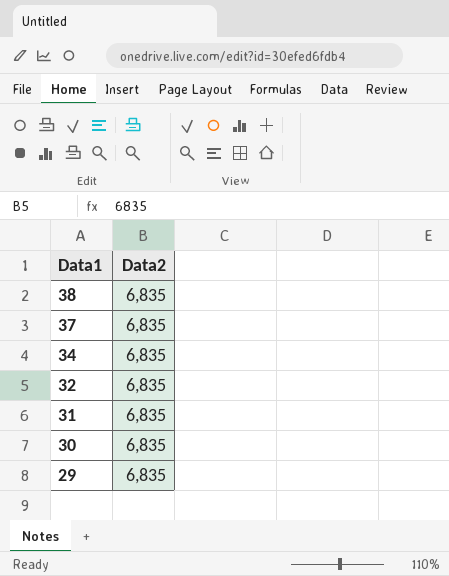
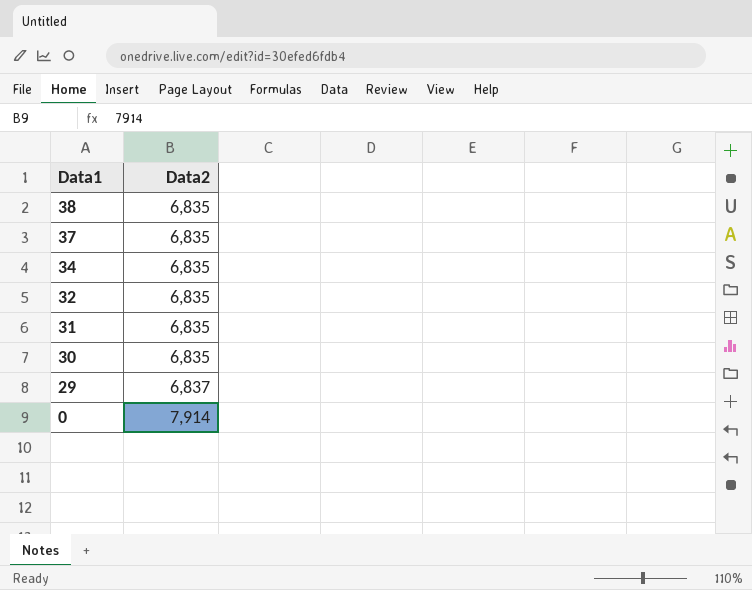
29 | Data2: 6,835 -> 6,837
row 0: none -> 7,914

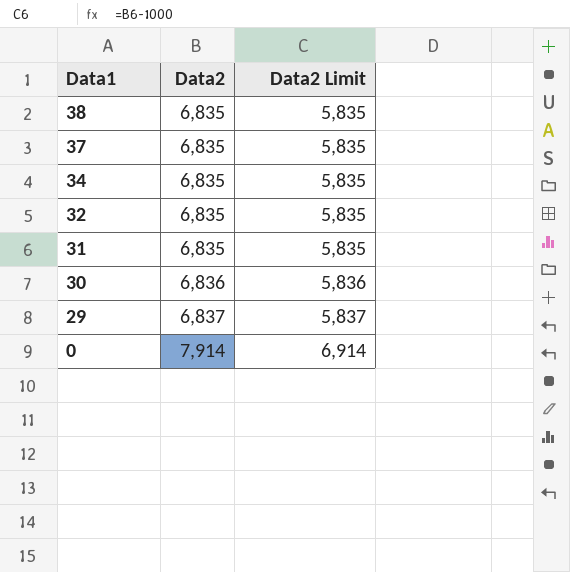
column Data2 Limit | formula: none -> [Data2] - 1000
30 | Data2: 6,835 -> 6,836

